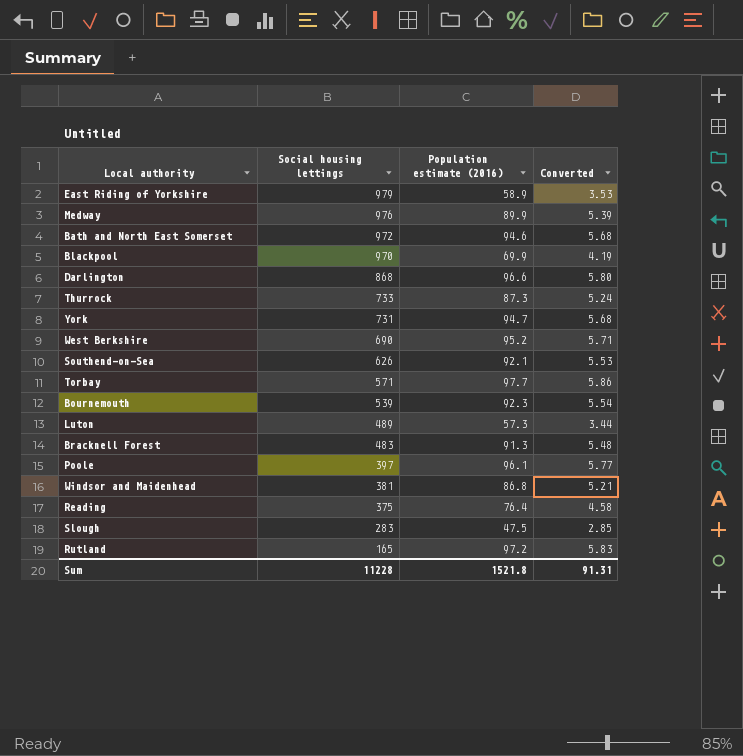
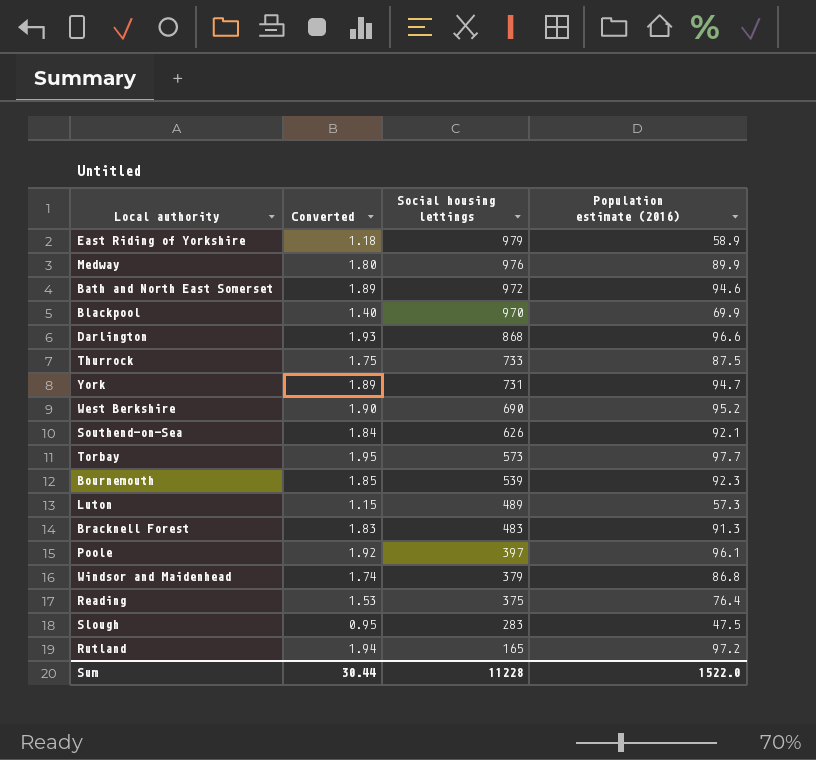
column Converted | formula: [Population estimate (2016)] * 0.06 -> [Population estimate (2016)] * 0.02
column Converted | position: 4 -> 2
Thurrock | Population estimate (2016): 87.3 -> 87.5
Torbay | Social housing lettings: 571 -> 573
Windsor and Maidenhead | Social housing lettings: 381 -> 379
Sum | Converted: 91.31 -> 30.44
Sum | Population estimate (2016): 1521.8 -> 1522.0

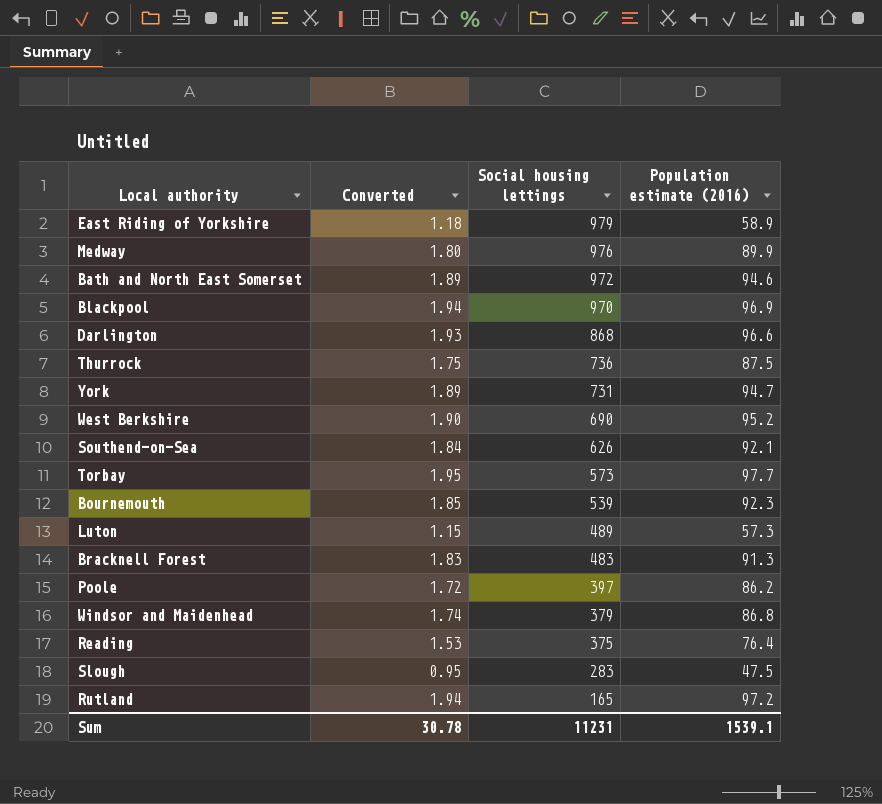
Blackpool | Converted: 1.40 -> 1.94
Blackpool | Population estimate (2016): 69.9 -> 96.9
Thurrock | Social housing lettings: 733 -> 736
Poole | Converted: 1.92 -> 1.72
Poole | Population estimate (2016): 96.1 -> 86.2
Sum | Converted: 30.44 -> 30.78
Sum | Social housing lettings: 11228 -> 11231
Sum | Population estimate (2016): 1522.0 -> 1539.1

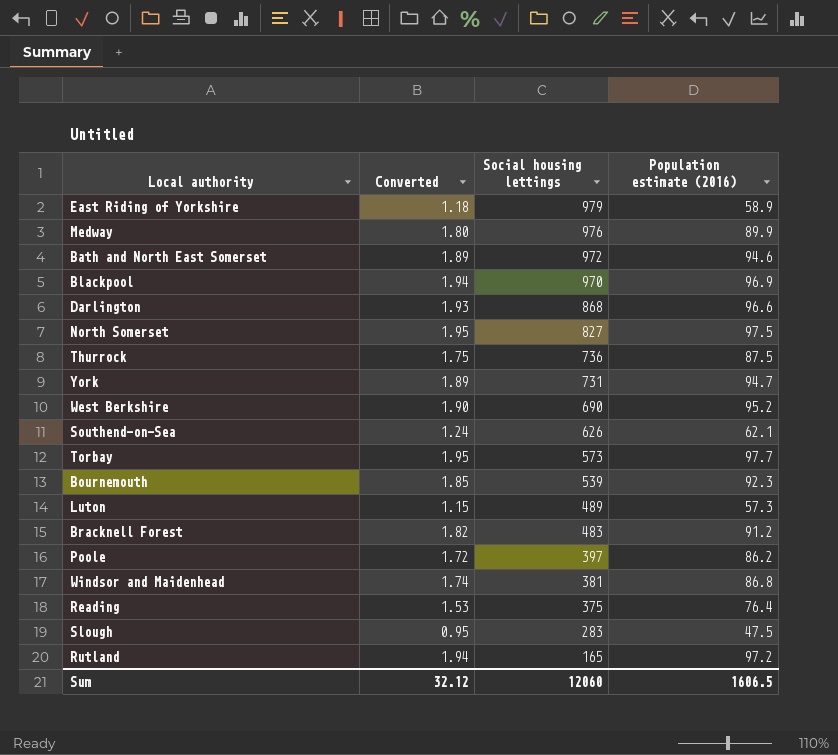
row North Somerset: none -> 1.95 | 827 | 97.5
Southend-on-Sea | Converted: 1.84 -> 1.24
Southend-on-Sea | Population estimate (2016): 92.1 -> 62.1
Bracknell Forest | Converted: 1.83 -> 1.82
Bracknell Forest | Population estimate (2016): 91.3 -> 91.2
Windsor and Maidenhead | Social housing lettings: 379 -> 381
Sum | Converted: 30.78 -> 32.12
Sum | Social housing lettings: 11231 -> 12060
Sum | Population estimate (2016): 1539.1 -> 1606.5

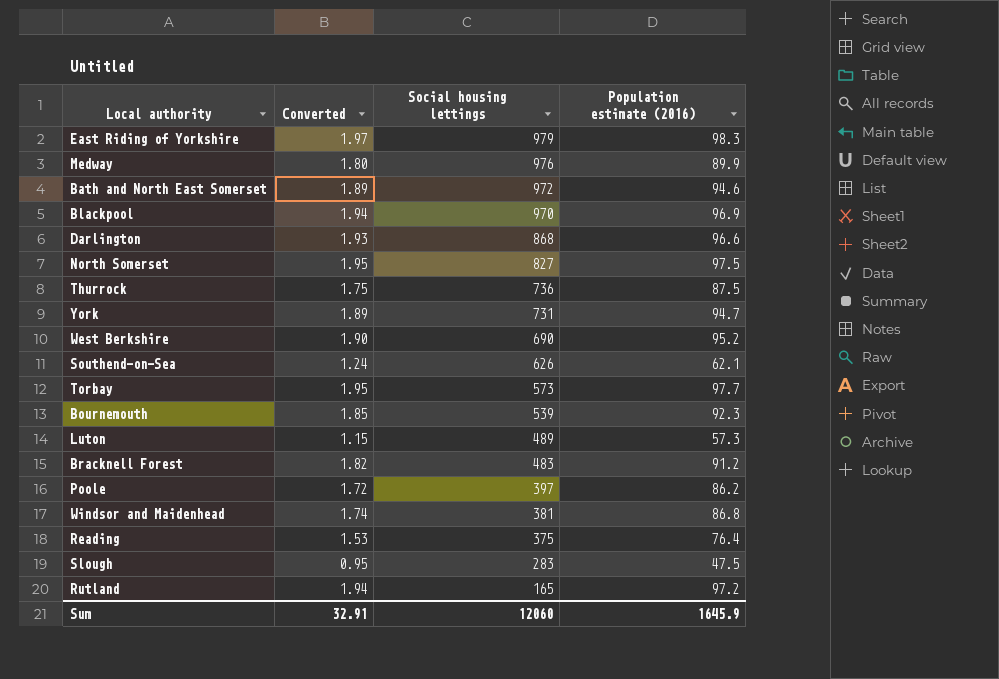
East Riding of Yorkshire | Converted: 1.18 -> 1.97
East Riding of Yorkshire | Population estimate (2016): 58.9 -> 98.3
Sum | Converted: 32.12 -> 32.91
Sum | Population estimate (2016): 1606.5 -> 1645.9

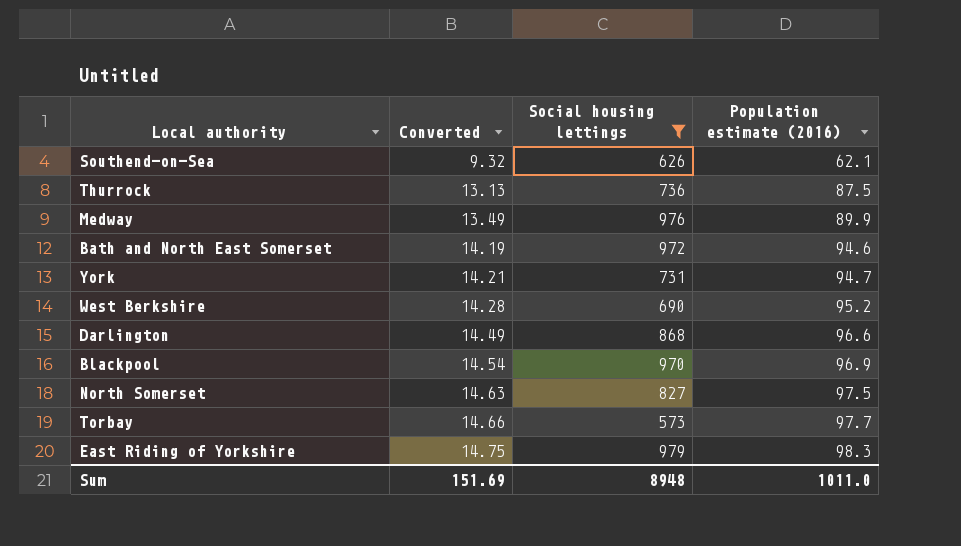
filter: none -> Social housing lettings >= 573
row order: Social housing lettings descending -> Converted ascending
column Converted | formula: [Population estimate (2016)] * 0.02 -> [Population estimate (2016)] * 0.15
Sum | Converted: 32.91 -> 151.69
Sum | Social housing lettings: 12060 -> 8948
Sum | Population estimate (2016): 1645.9 -> 1011.0

